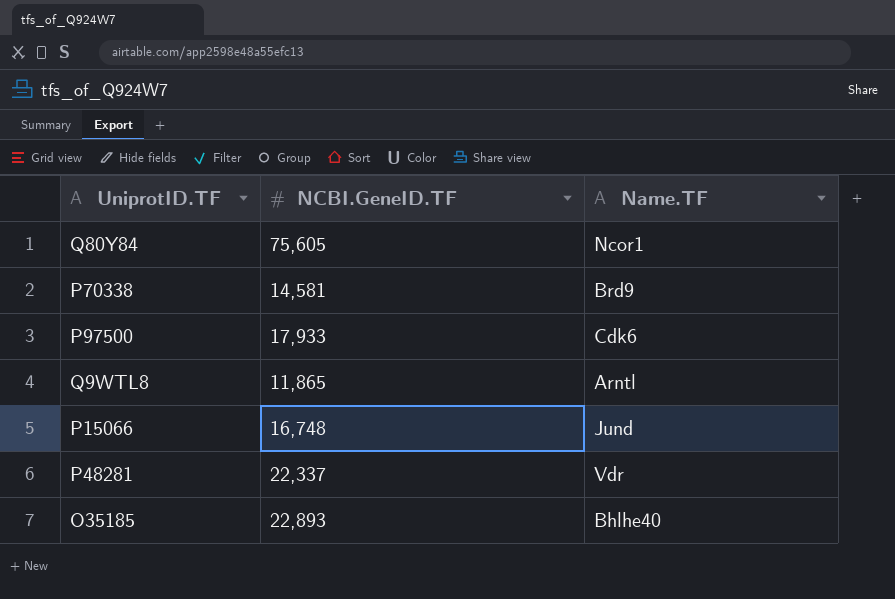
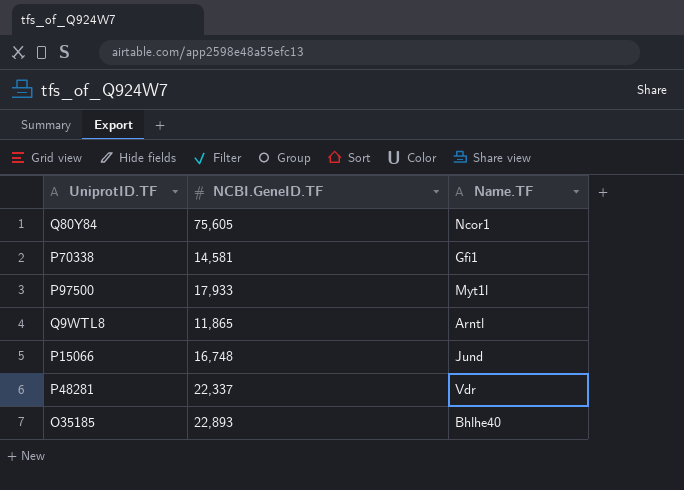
P70338 | Name.TF: Brd9 -> Gfi1
P97500 | Name.TF: Cdk6 -> Myt1l

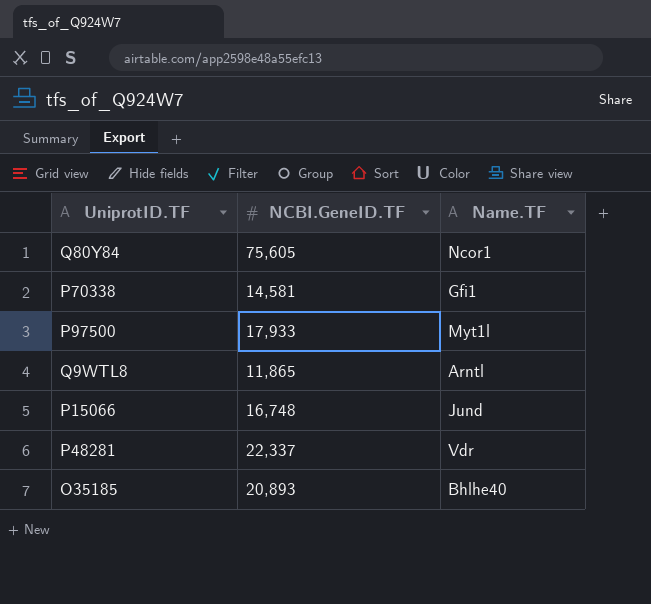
O35185 | NCBI.GeneID.TF: 22,893 -> 20,893

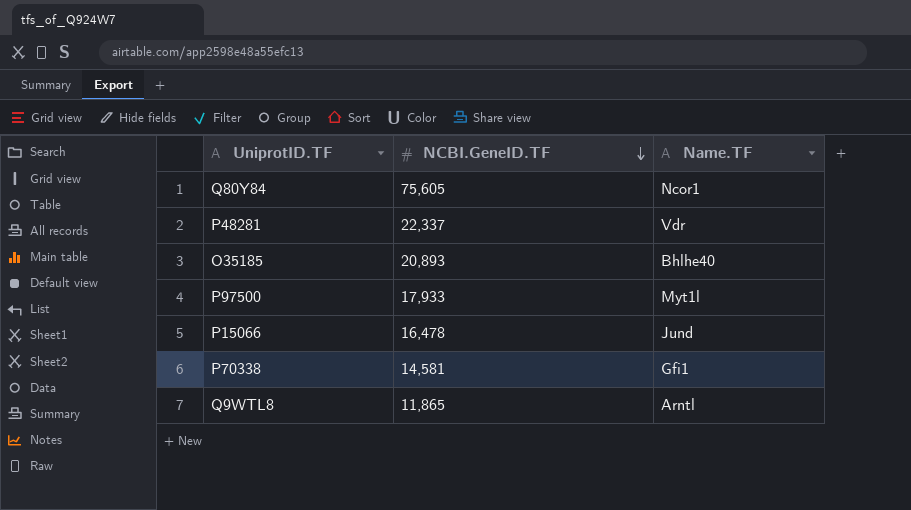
row order: none -> NCBI.GeneID.TF descending
P15066 | NCBI.GeneID.TF: 16,748 -> 16,478

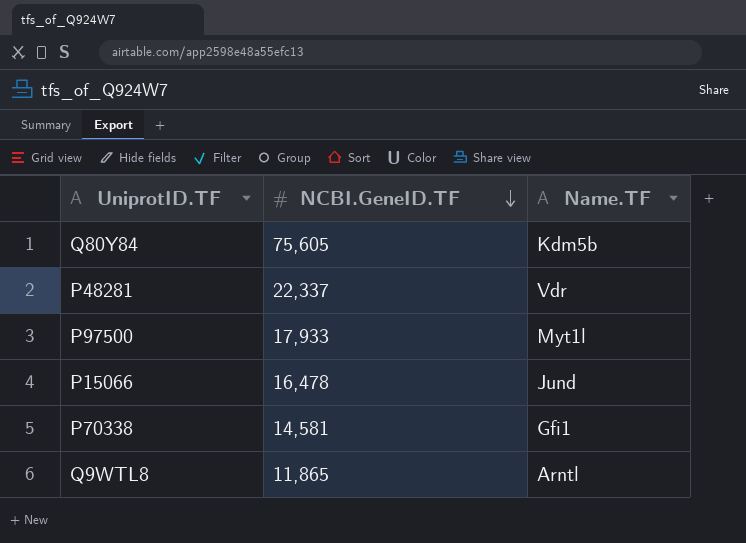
row O35185: 20,893 | Bhlhe40 -> none
Q80Y84 | Name.TF: Ncor1 -> Kdm5b

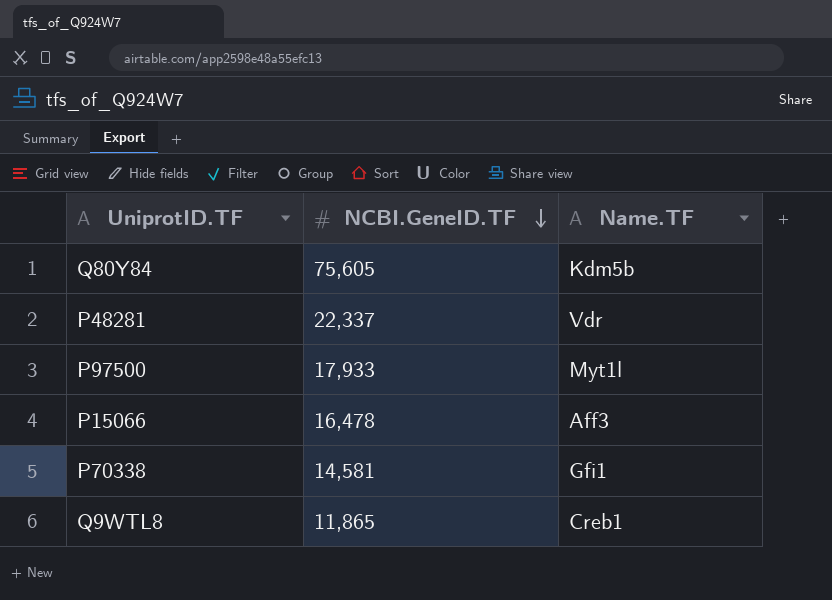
P15066 | Name.TF: Jund -> Aff3
Q9WTL8 | Name.TF: Arntl -> Creb1

